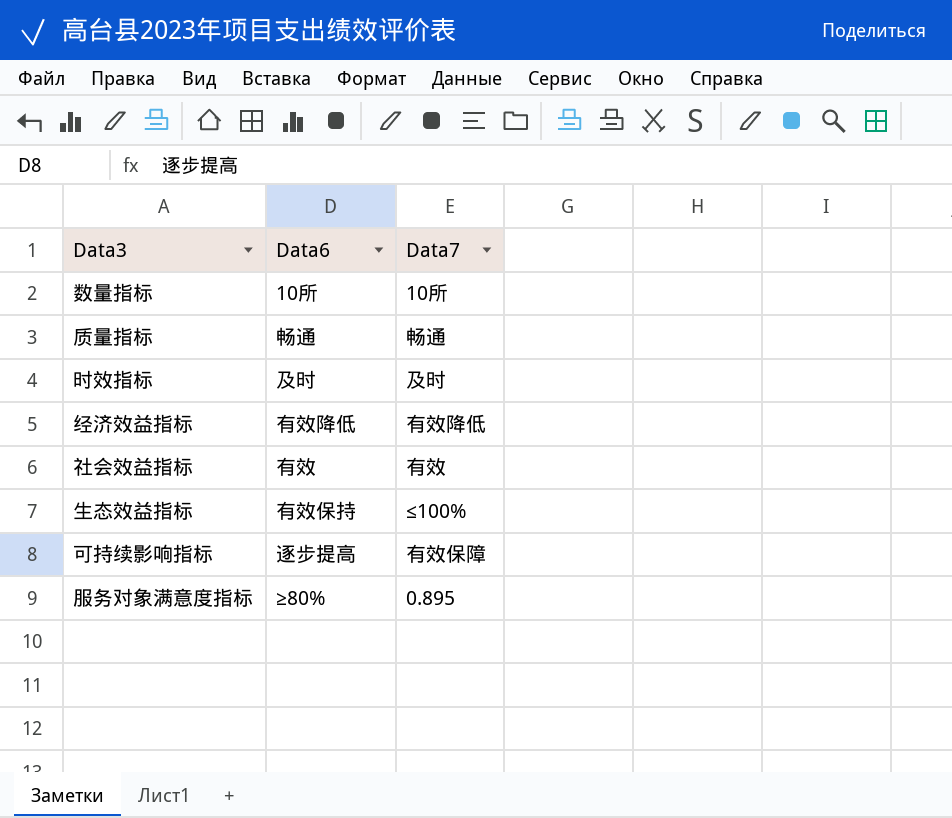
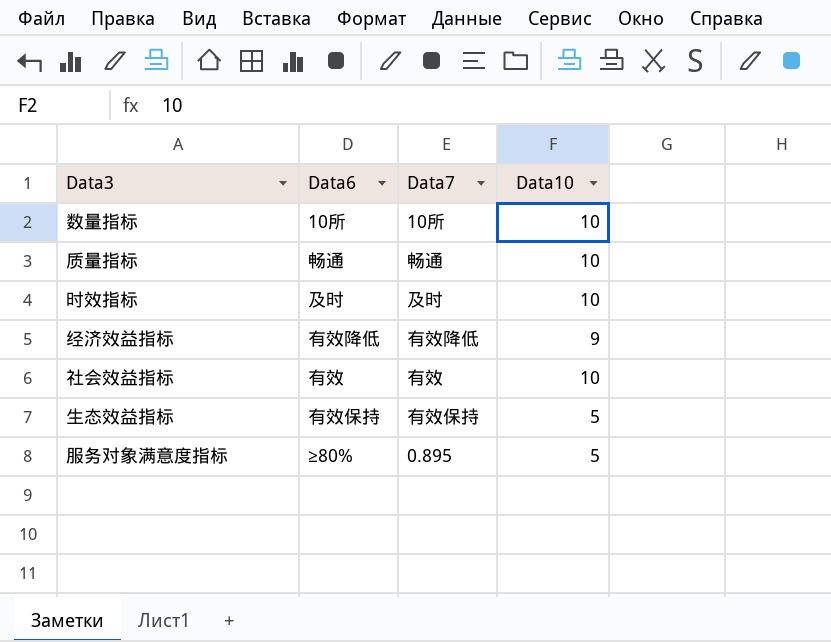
column Data10 | position: none -> 4
row 可持续影响指标: 逐步提高 | 有效保障 -> none
生态效益指标 | Data7: ≤100% -> 有效保持

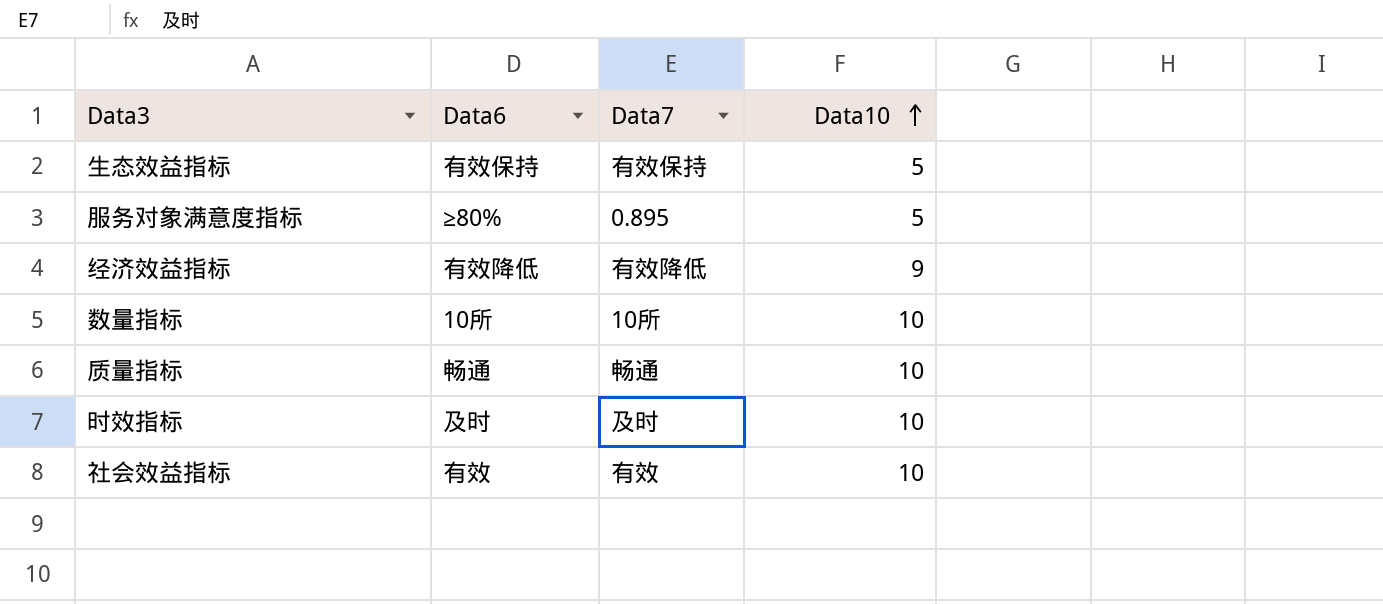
row order: none -> Data10 ascending

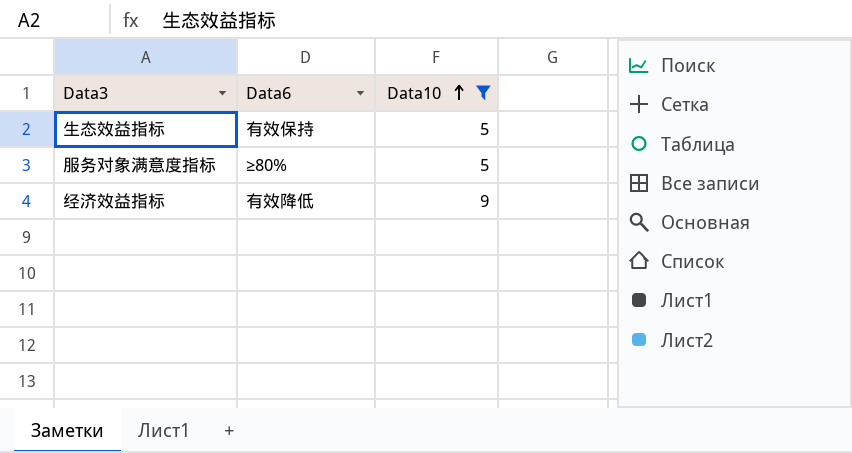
filter: none -> Data10 != 10
column Data7 | position: 3 -> none

